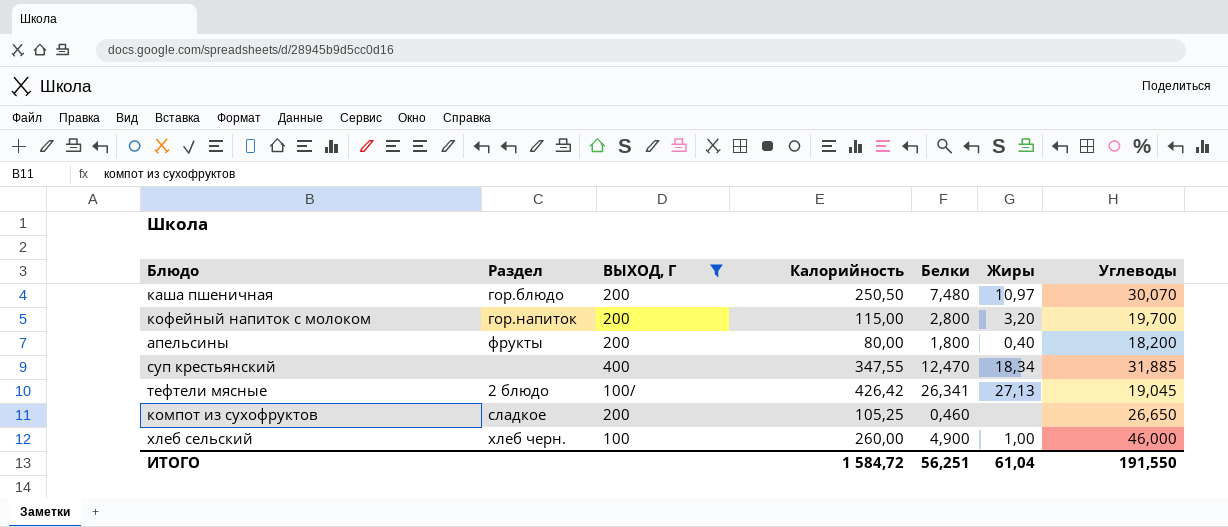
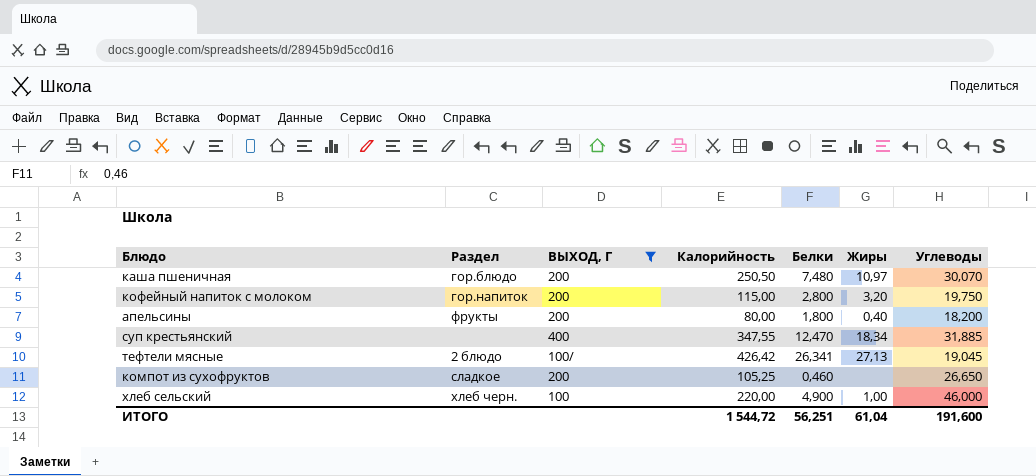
кофейный напиток с молоком | Углеводы: 19,700 -> 19,750
хлеб сельский | Калорийность: 260,00 -> 220,00
ИТОГО | Калорийность: 1 584,72 -> 1 544,72
ИТОГО | Углеводы: 191,550 -> 191,600

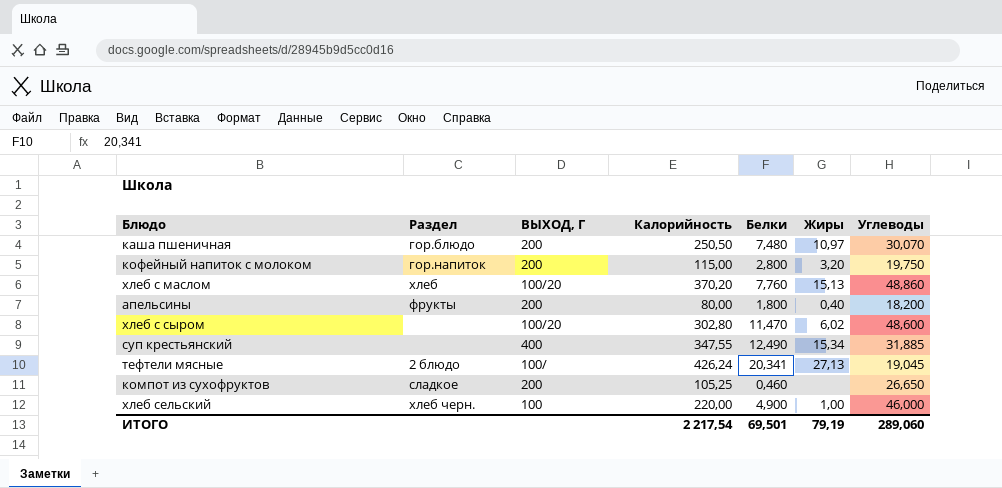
filter: ВЫХОД, Г != 100/20 -> none
суп крестьянский | Белки: 12,470 -> 12,490
суп крестьянский | Жиры: 18,34 -> 15,34
тефтели мясные | Калорийность: 426,42 -> 426,24
тефтели мясные | Белки: 26,341 -> 20,341
ИТОГО | Калорийность: 1 544,72 -> 2 217,54
ИТОГО | Белки: 56,251 -> 69,501
ИТОГО | Жиры: 61,04 -> 79,19
ИТОГО | Углеводы: 191,600 -> 289,060

